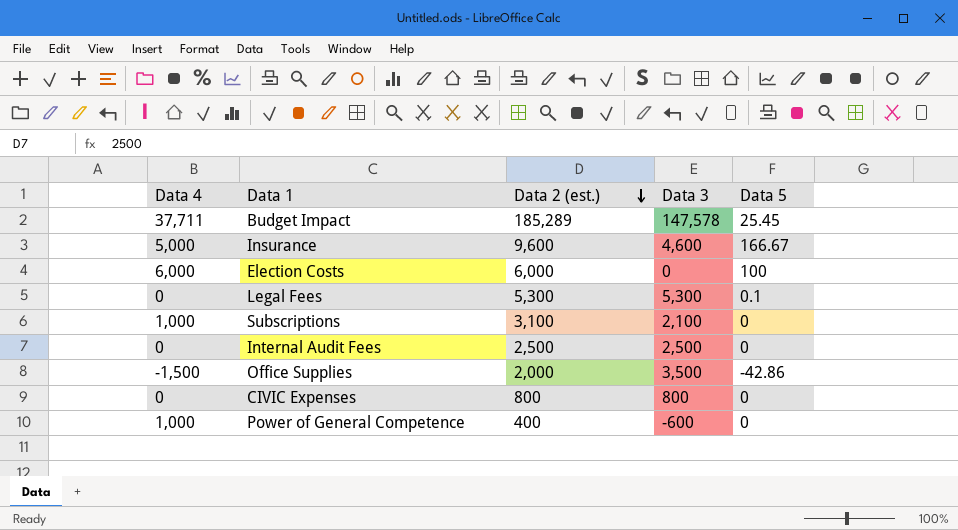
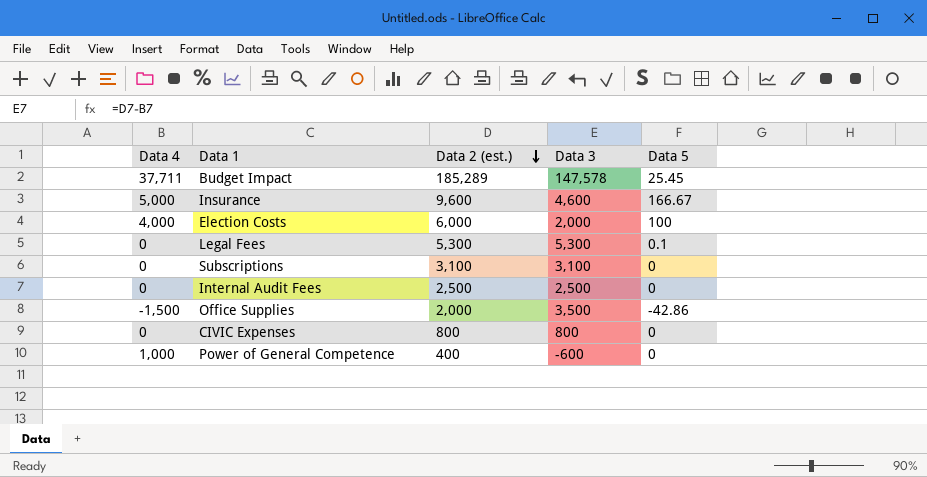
Election Costs | Data 4: 6,000 -> 4,000
Election Costs | Data 3: 0 -> 2,000
Subscriptions | Data 4: 1,000 -> 0
Subscriptions | Data 3: 2,100 -> 3,100

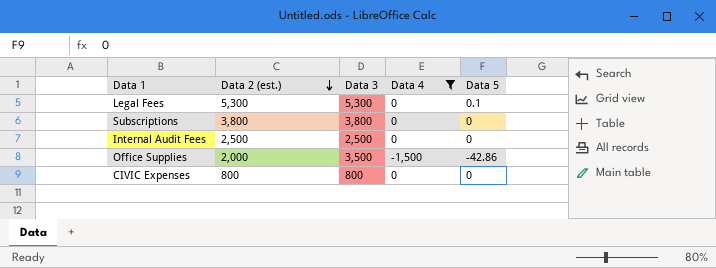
filter: none -> Data 4 <= 0
column Data 4 | position: 1 -> 4
Subscriptions | Data 2 (est.): 3,100 -> 3,800
Subscriptions | Data 3: 3,100 -> 3,800

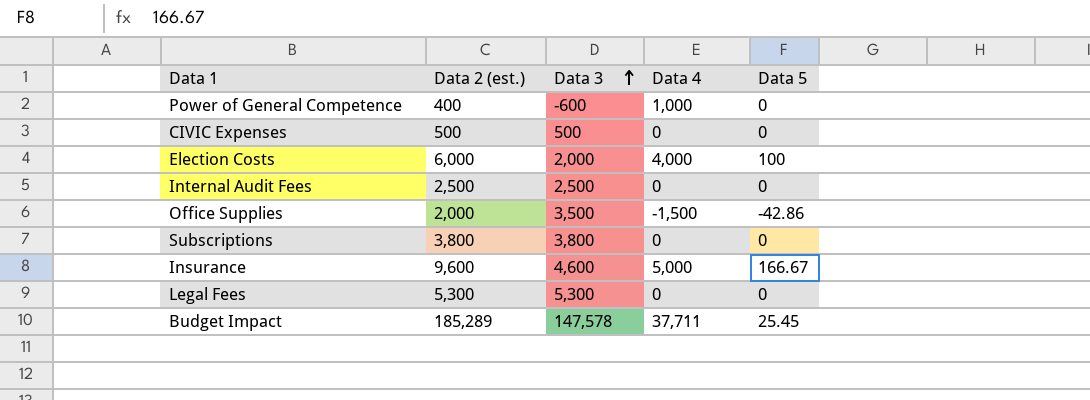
filter: Data 4 <= 0 -> none
row order: Data 2 (est.) descending -> Data 3 ascending
CIVIC Expenses | Data 2 (est.): 800 -> 500
CIVIC Expenses | Data 3: 800 -> 500
Legal Fees | Data 5: 0.1 -> 0

